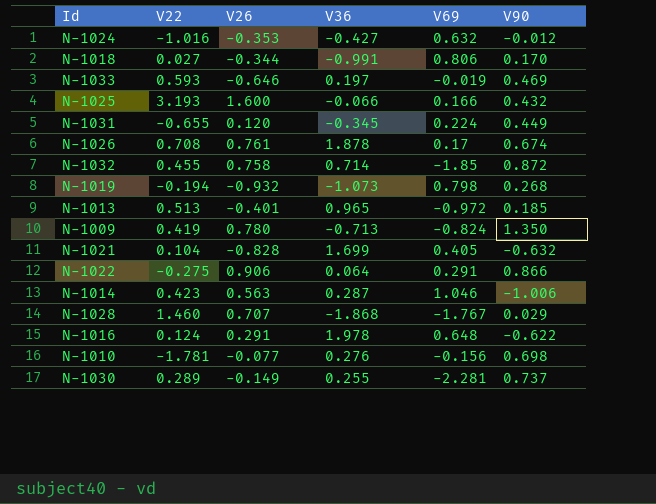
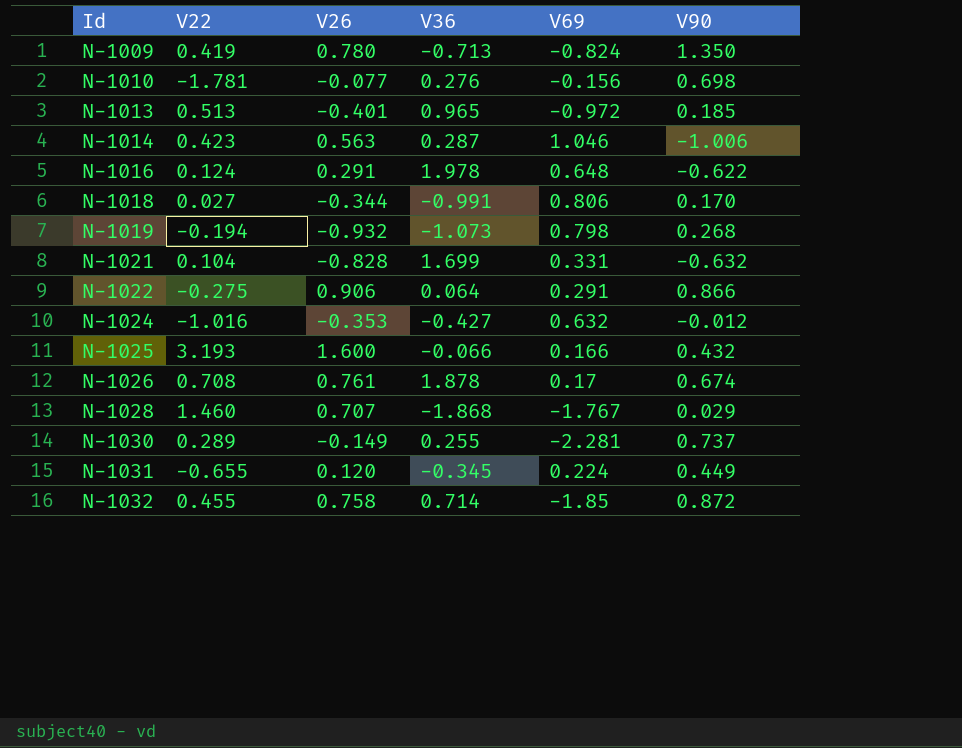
row order: none -> Id ascending
row N-1033: 0.593 | -0.646 | 0.197 | -0.019 | 0.469 -> none
N-1021 | V69: 0.405 -> 0.331

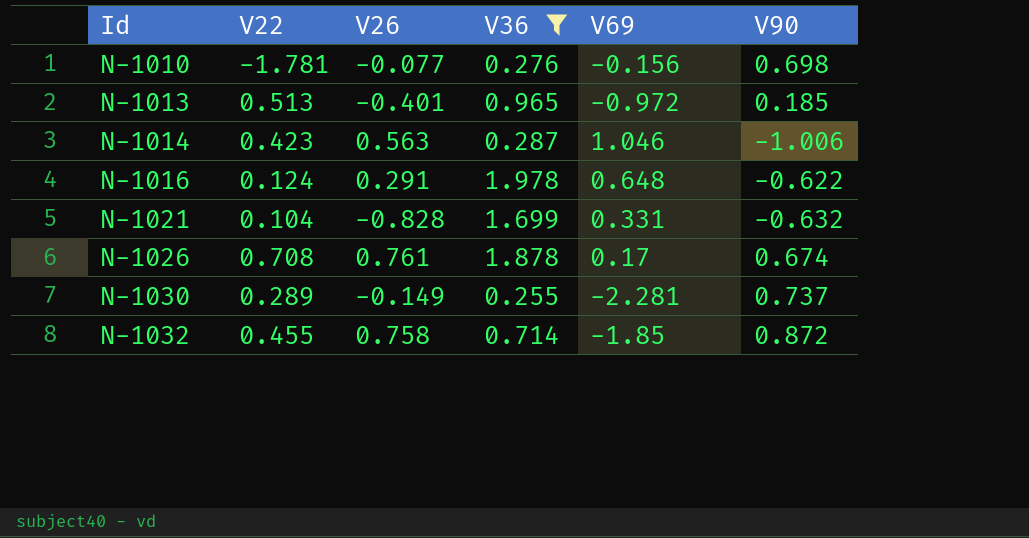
filter: none -> V36 >= 0.255

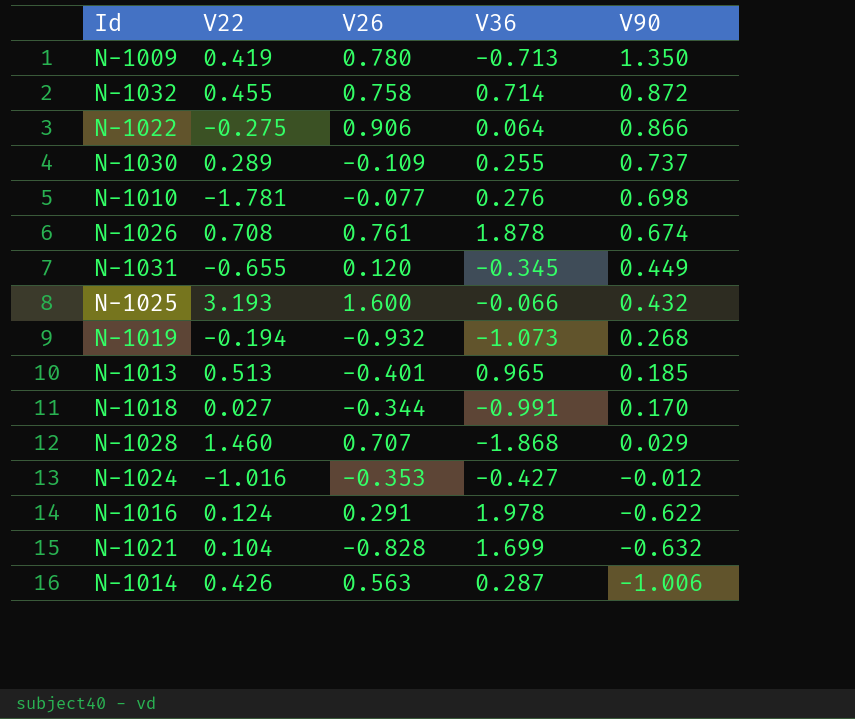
filter: V36 >= 0.255 -> none
row order: Id ascending -> V90 descending
column V69 | position: 5 -> none
N-1030 | V26: -0.149 -> -0.109
N-1014 | V22: 0.423 -> 0.426

